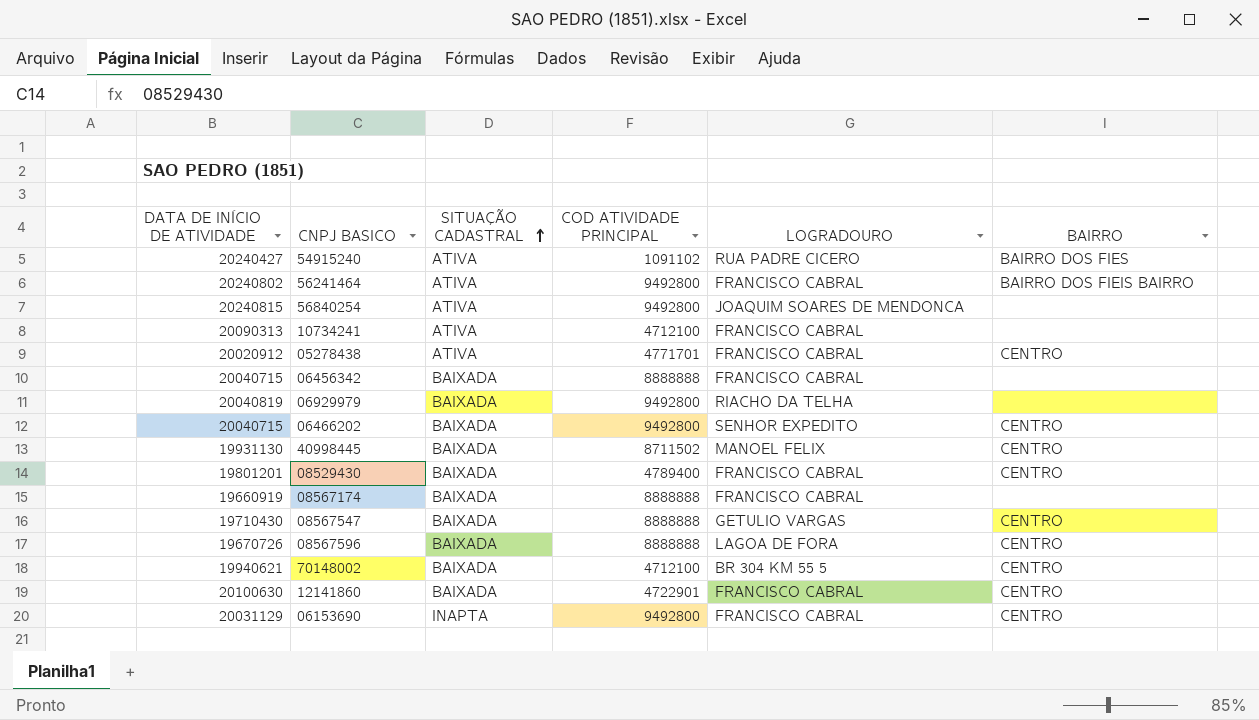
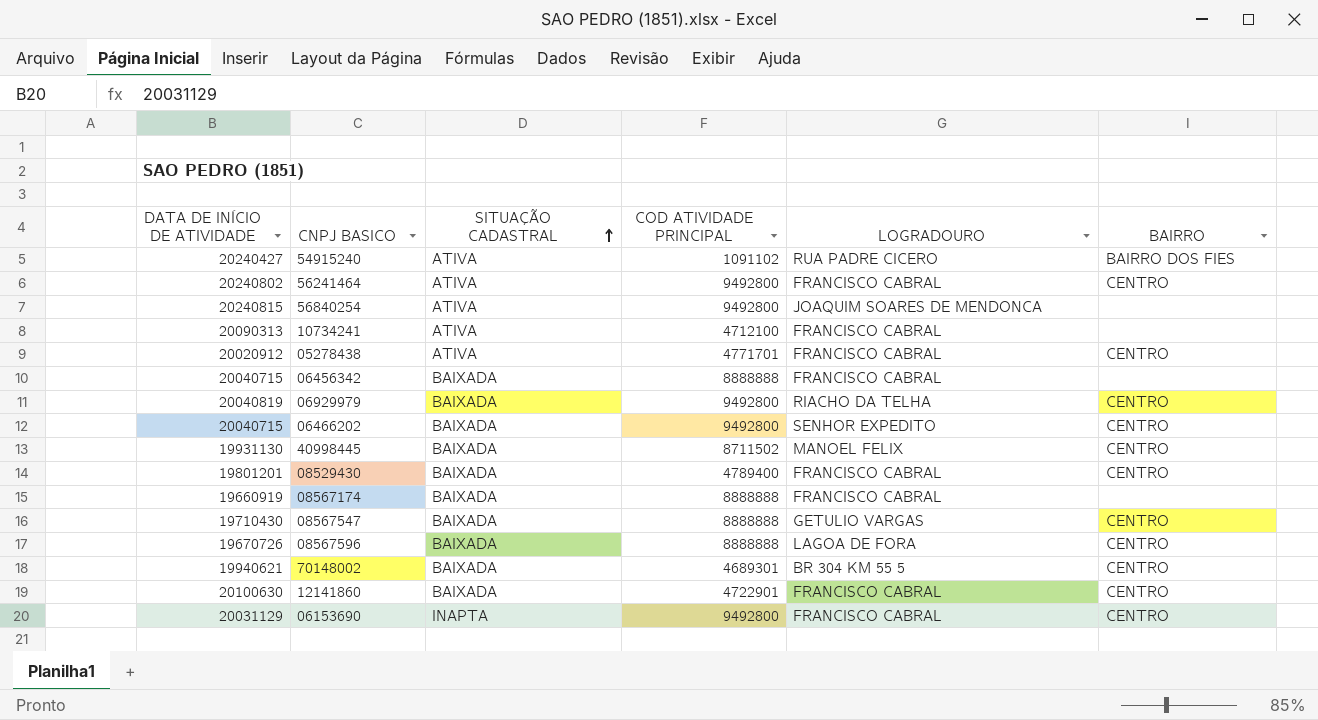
56241464 | BAIRRO: BAIRRO DOS FIEIS BAIRRO -> CENTRO
06929979 | BAIRRO: none -> CENTRO
70148002 | COD ATIVIDADE PRINCIPAL: 4712100 -> 4689301

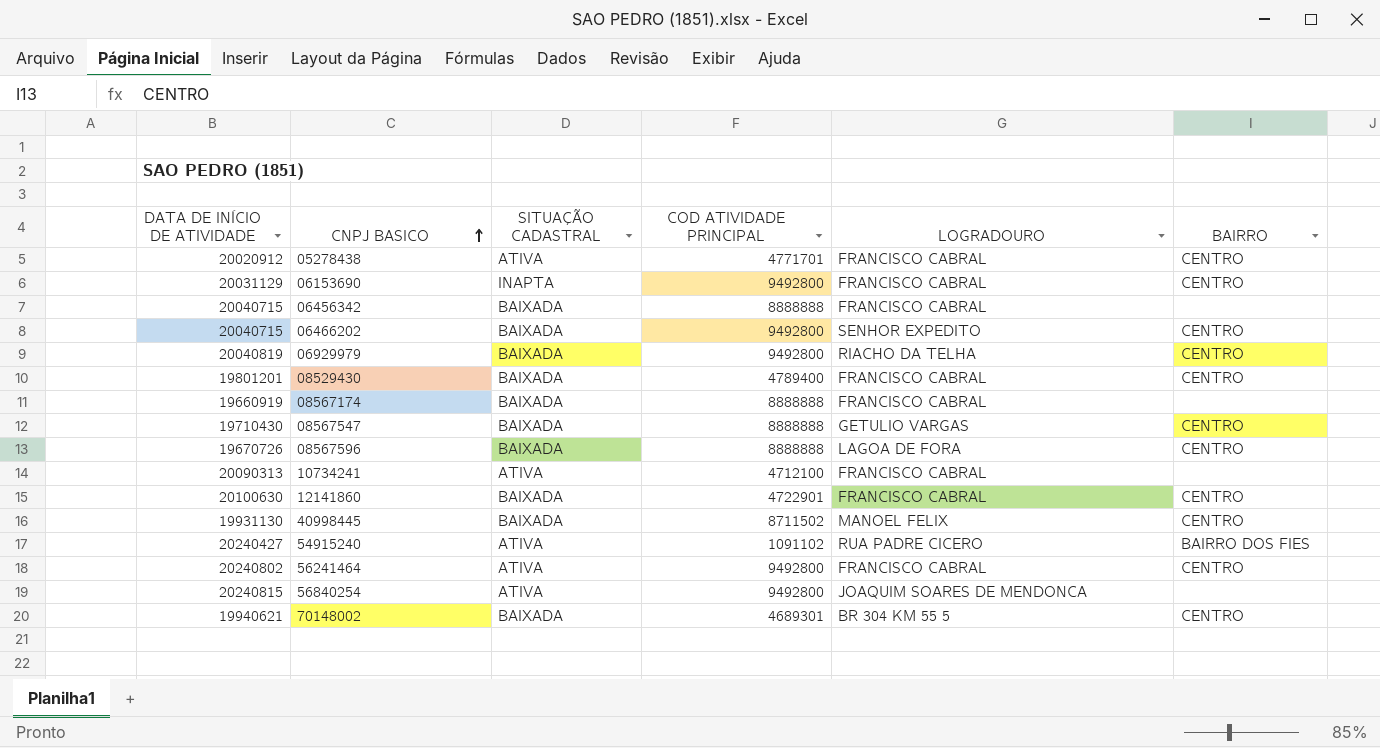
row order: SITUAÇÃO CADASTRAL ascending -> CNPJ BASICO ascending

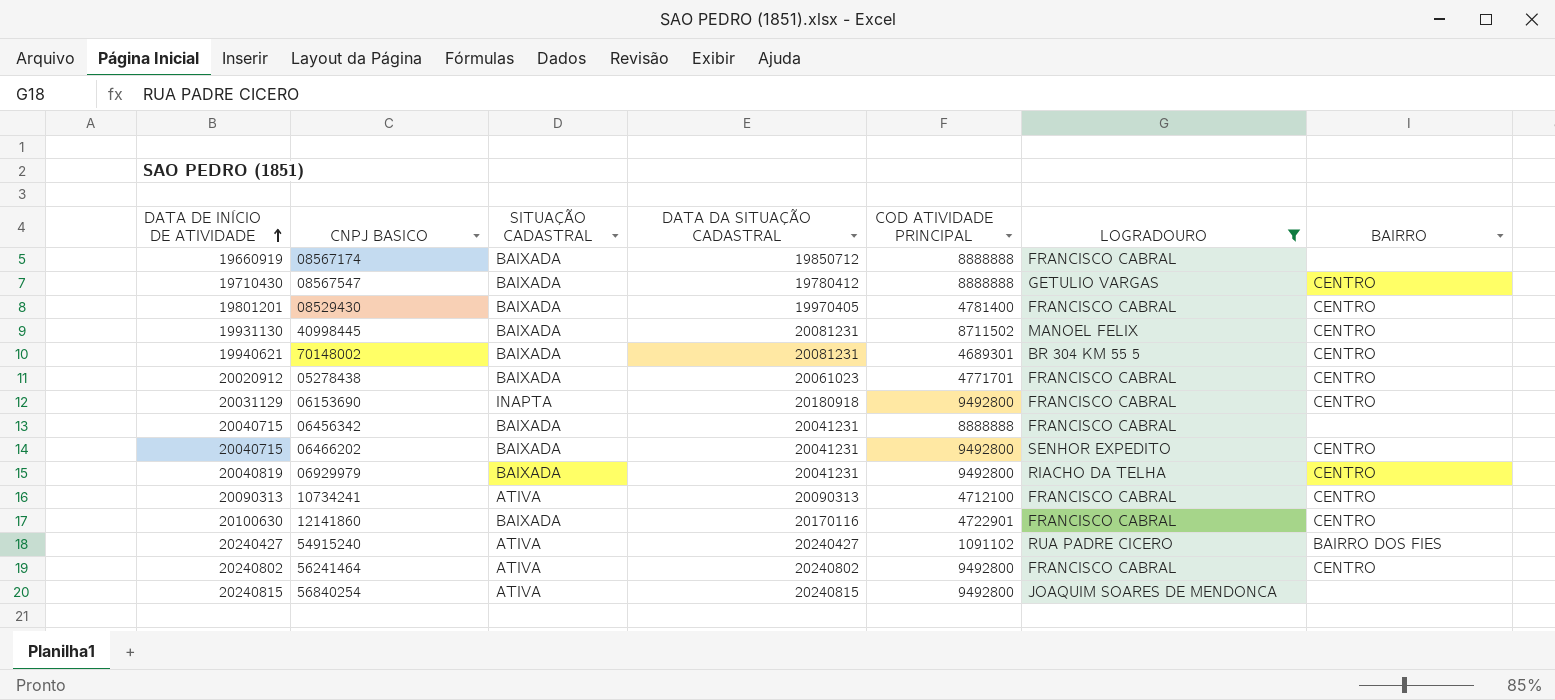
filter: none -> LOGRADOURO != LAGOA DE FORA
row order: CNPJ BASICO ascending -> DATA DE INÍCIO DE ATIVIDADE ascending
column DATA DA SITUAÇÃO CADASTRAL | position: none -> 4
08529430 | COD ATIVIDADE PRINCIPAL: 4789400 -> 4781400
05278438 | SITUAÇÃO CADASTRAL: ATIVA -> BAIXADA
10734241 | BAIRRO: none -> CENTRO

